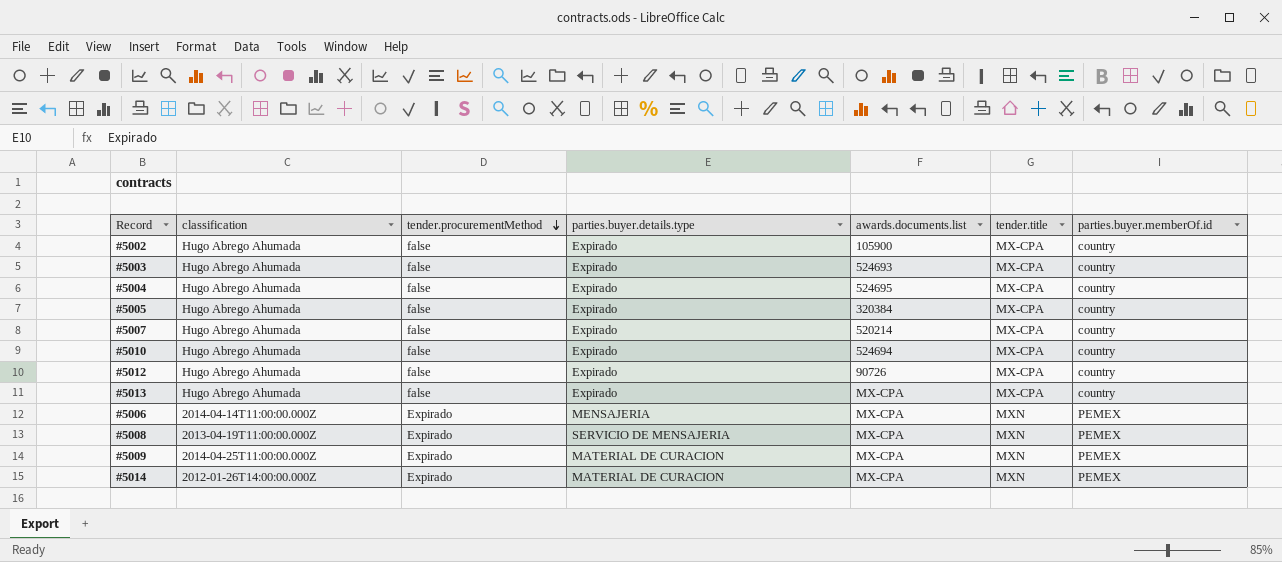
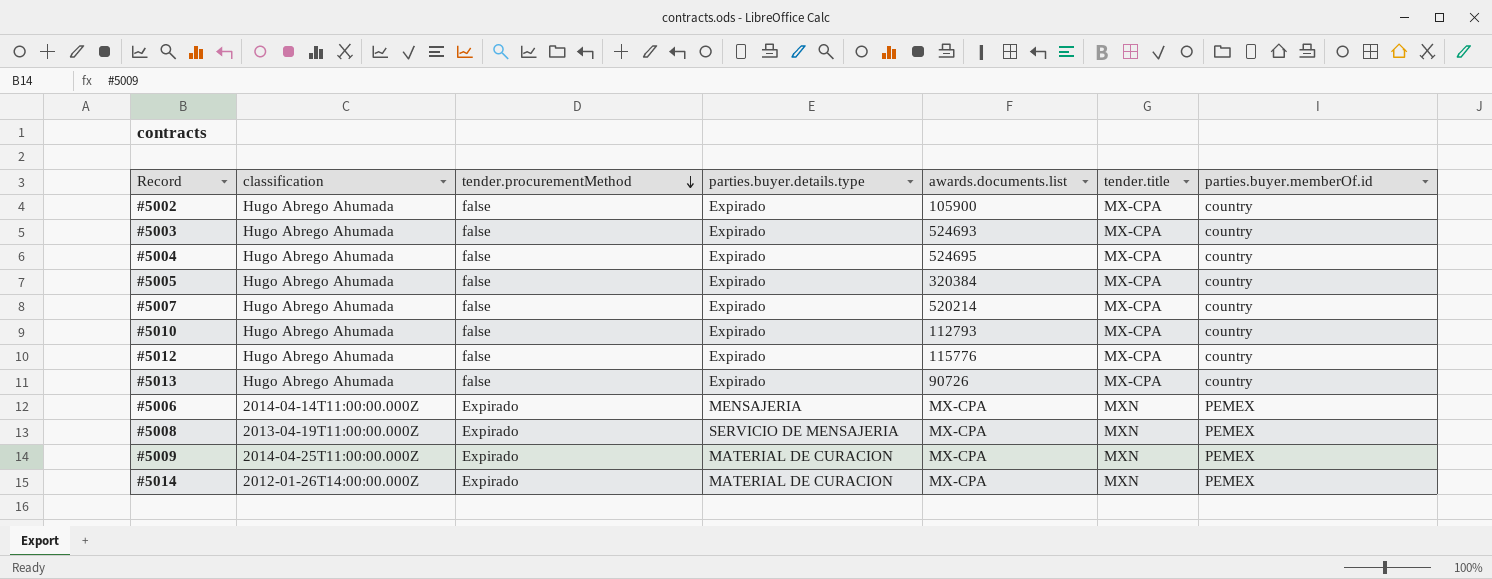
#5010 | awards.documents.list: 524694 -> 112793
#5012 | awards.documents.list: 90726 -> 115776
#5013 | awards.documents.list: MX-CPA -> 90726

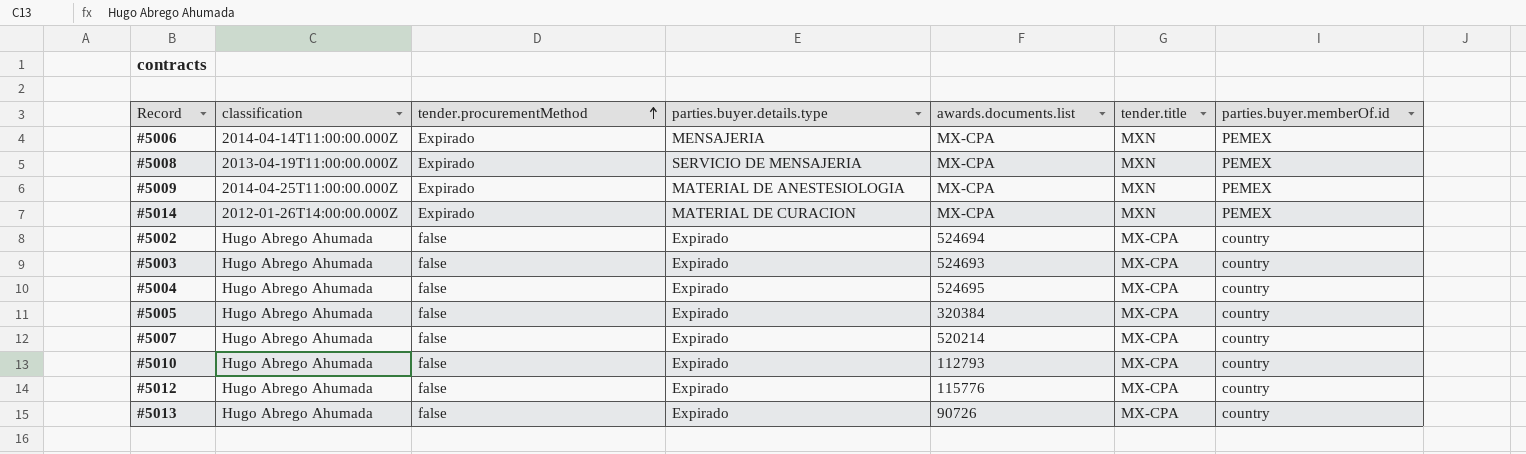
row order: tender.procurementMethod descending -> tender.procurementMethod ascending
#5009 | parties.buyer.details.type: MATERIAL DE CURACION -> MATERIAL DE ANESTESIOLOGIA
#5002 | awards.documents.list: 105900 -> 524694

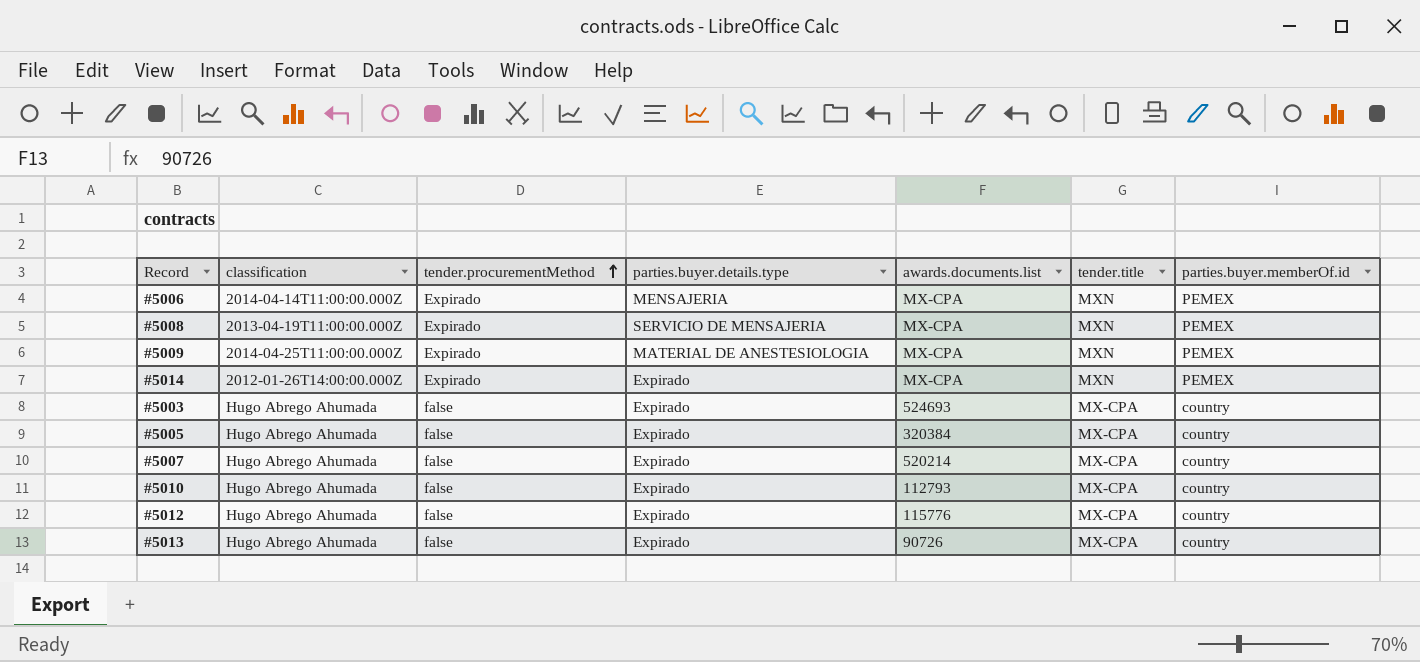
row #5002: Hugo Abrego Ahumada | false | Expirado | 524694 | MX-CPA | country -> none
row #5004: Hugo Abrego Ahumada | false | Expirado | 524695 | MX-CPA | country -> none
#5014 | parties.buyer.details.type: MATERIAL DE CURACION -> Expirado

